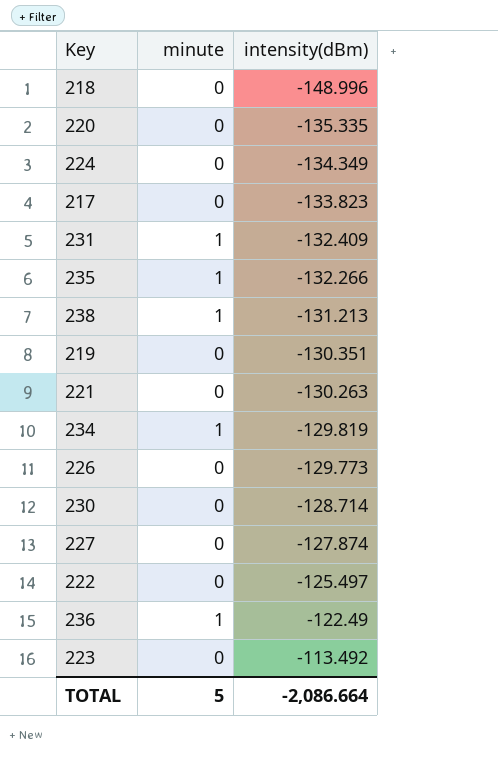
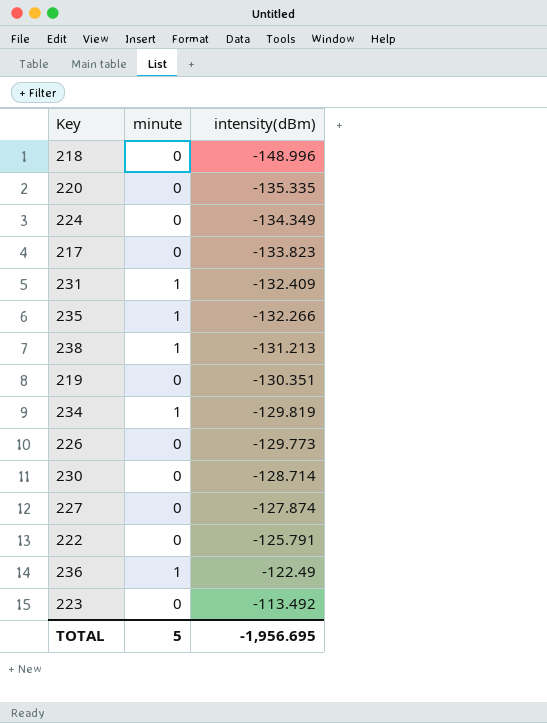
row 221: 0 | -130.263 -> none
222 | intensity(dBm): -125.497 -> -125.791
TOTAL | intensity(dBm): -2,086.664 -> -1,956.695

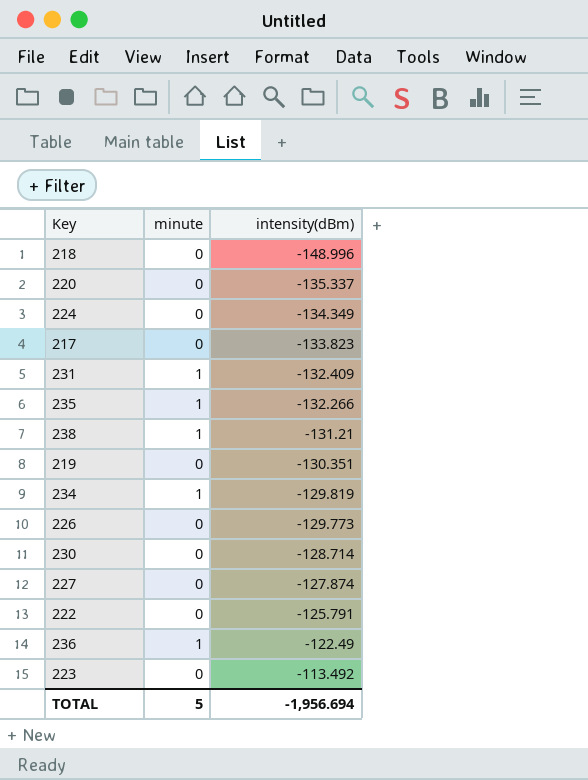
220 | intensity(dBm): -135.335 -> -135.337
238 | intensity(dBm): -131.213 -> -131.21
TOTAL | intensity(dBm): -1,956.695 -> -1,956.694

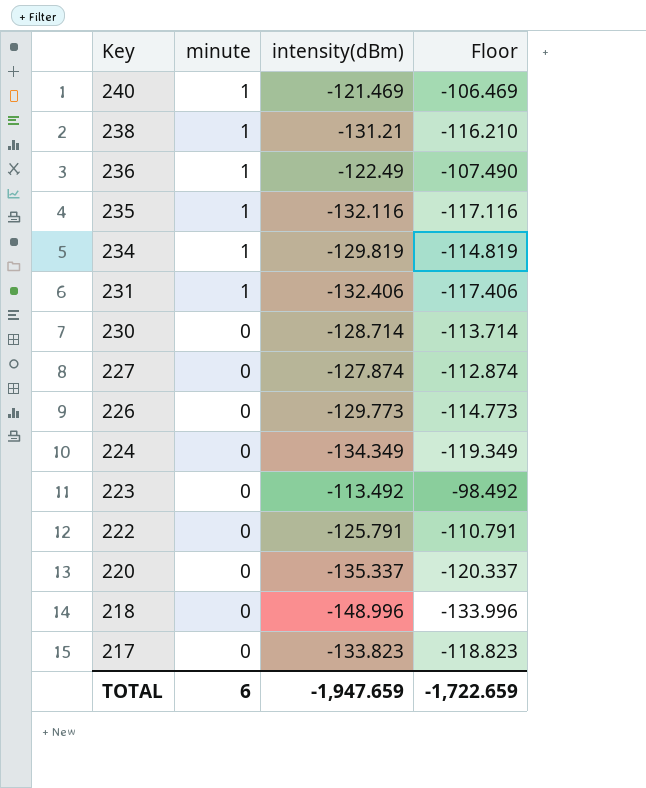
row order: intensity(dBm) ascending -> Key descending
column Floor | formula: none -> [intensity(dBm)] + 15
row 219: 0 | -130.351 -> none
row 240: none -> 1 | -121.469 | -106.469
235 | intensity(dBm): -132.266 -> -132.116
231 | intensity(dBm): -132.409 -> -132.406
TOTAL | minute: 5 -> 6
TOTAL | intensity(dBm): -1,956.694 -> -1,947.659

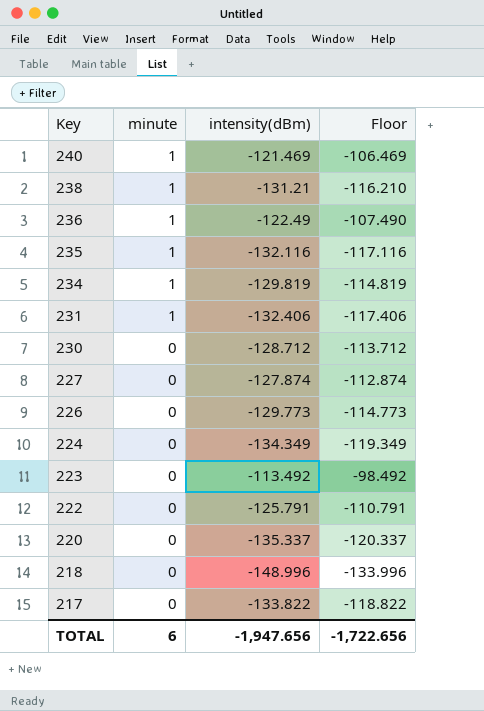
230 | intensity(dBm): -128.714 -> -128.712
230 | Floor: -113.714 -> -113.712
217 | intensity(dBm): -133.823 -> -133.822
217 | Floor: -118.823 -> -118.822
TOTAL | intensity(dBm): -1,947.659 -> -1,947.656
TOTAL | Floor: -1,722.659 -> -1,722.656

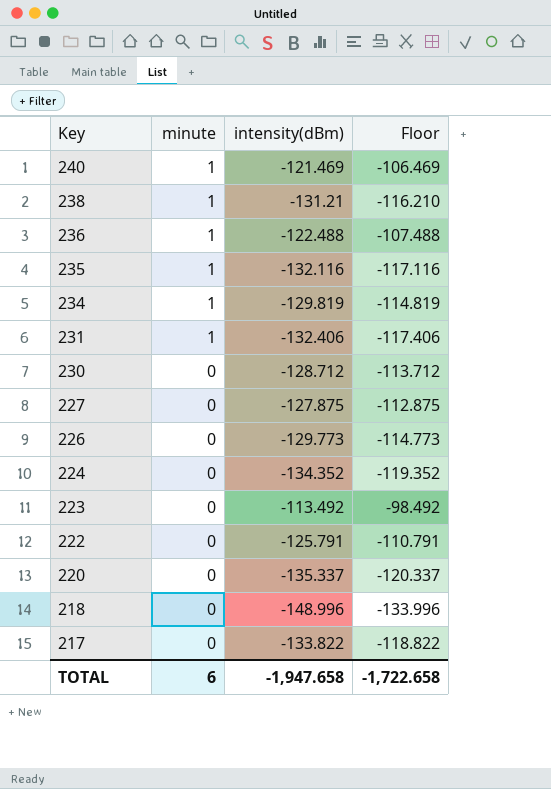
236 | intensity(dBm): -122.49 -> -122.488
236 | Floor: -107.490 -> -107.488
227 | intensity(dBm): -127.874 -> -127.875
227 | Floor: -112.874 -> -112.875
224 | intensity(dBm): -134.349 -> -134.352
224 | Floor: -119.349 -> -119.352
TOTAL | intensity(dBm): -1,947.656 -> -1,947.658
TOTAL | Floor: -1,722.656 -> -1,722.658

